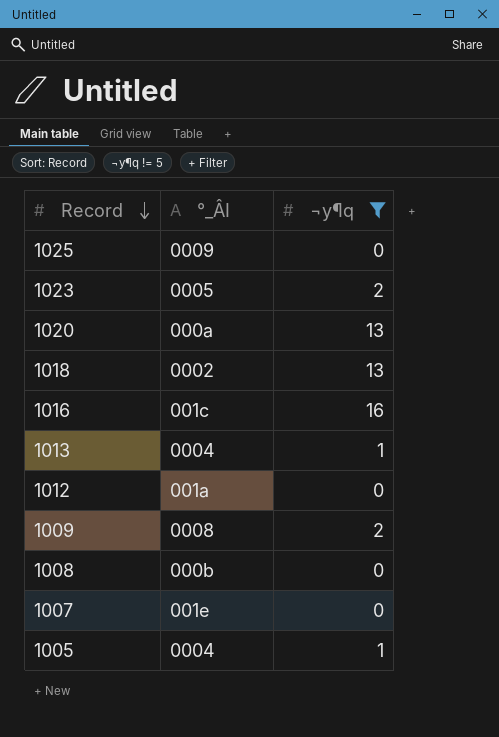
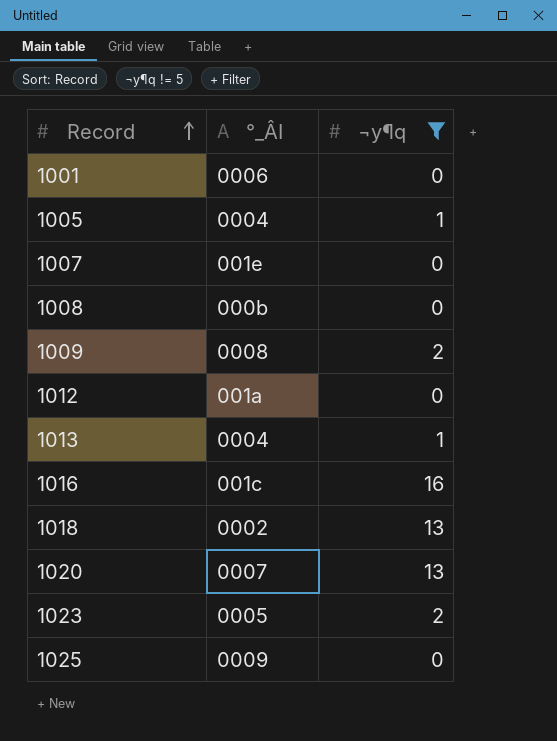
row order: Record descending -> Record ascending
row 1001: none -> 0006 | 0
1020 | °_ÂI: 000a -> 0007

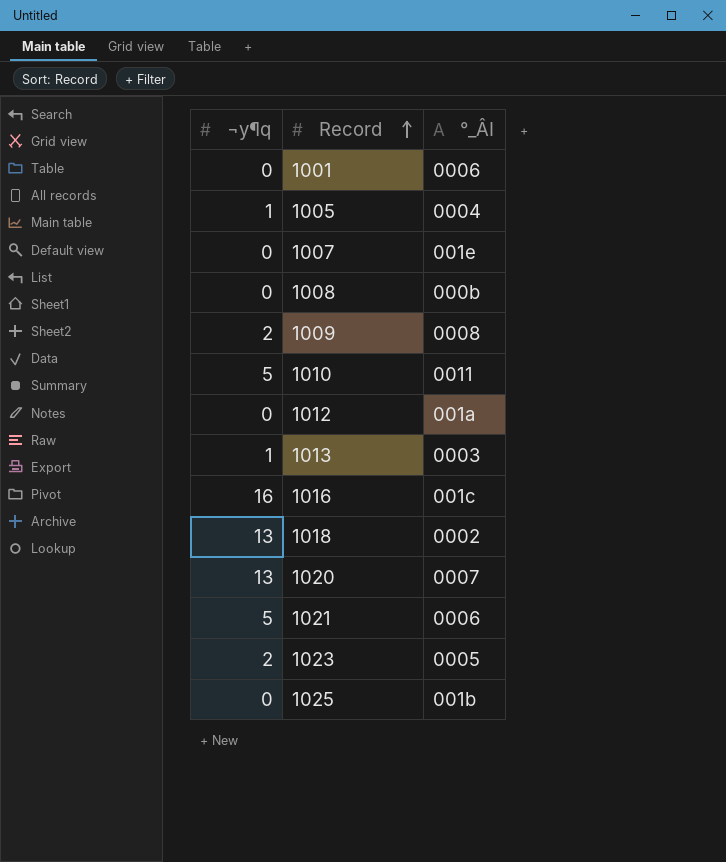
filter: ¬y¶q != 5 -> none
column ¬y¶q | position: 3 -> 1
1013 | °_ÂI: 0004 -> 0003
1025 | °_ÂI: 0009 -> 001b

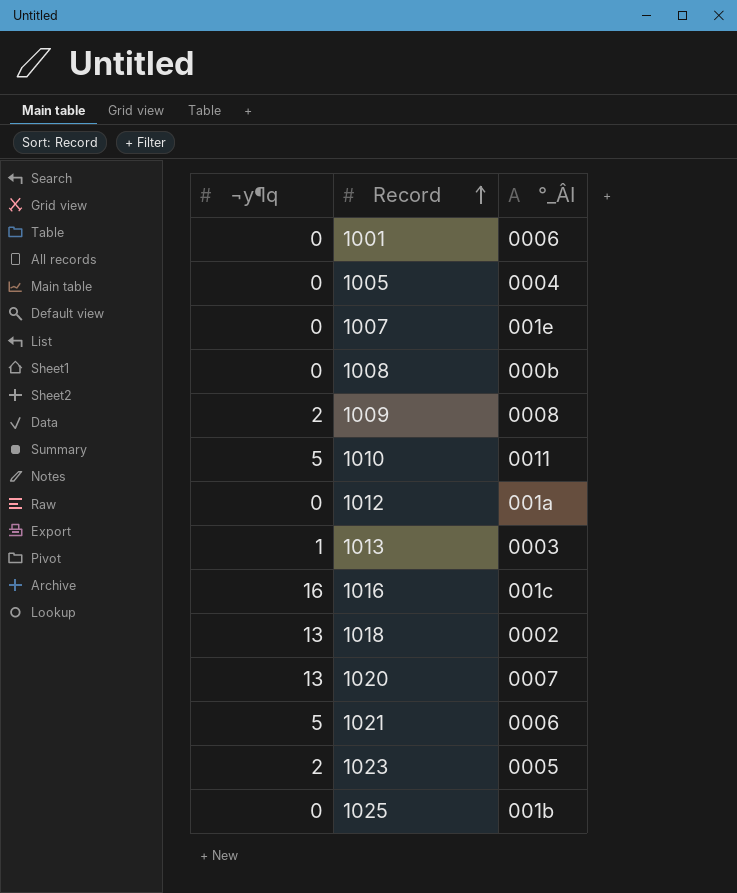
1005 | ¬y¶q: 1 -> 0

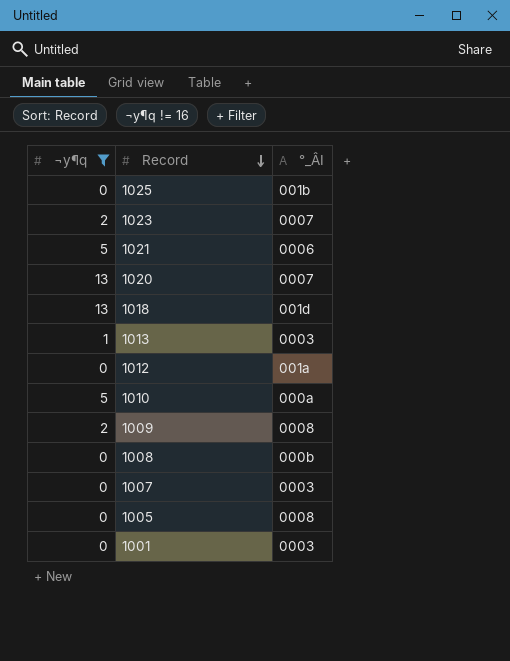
filter: none -> ¬y¶q != 16
row order: Record ascending -> Record descending
1023 | °_ÂI: 0005 -> 0007
1018 | °_ÂI: 0002 -> 001d
1010 | °_ÂI: 0011 -> 000a
1007 | °_ÂI: 001e -> 0003
1005 | °_ÂI: 0004 -> 0008
1001 | °_ÂI: 0006 -> 0003

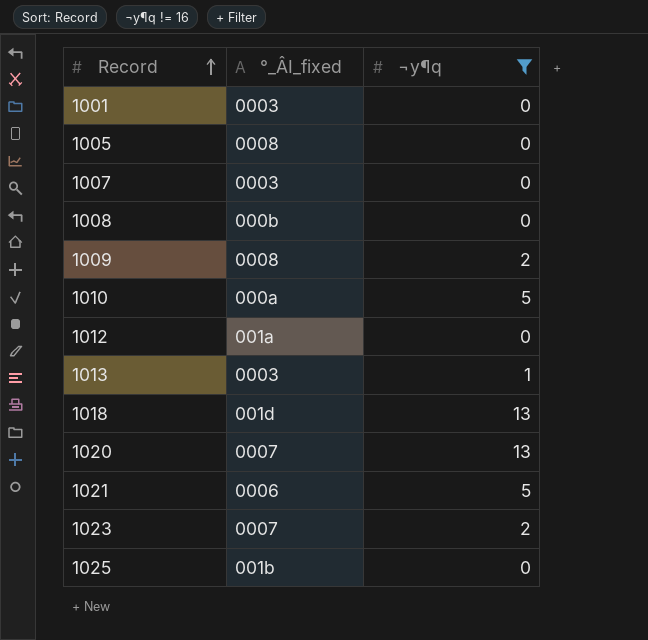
row order: Record descending -> Record ascending
column name: °_ÂI -> °_ÂI_fixed
column ¬y¶q | position: 1 -> 3

